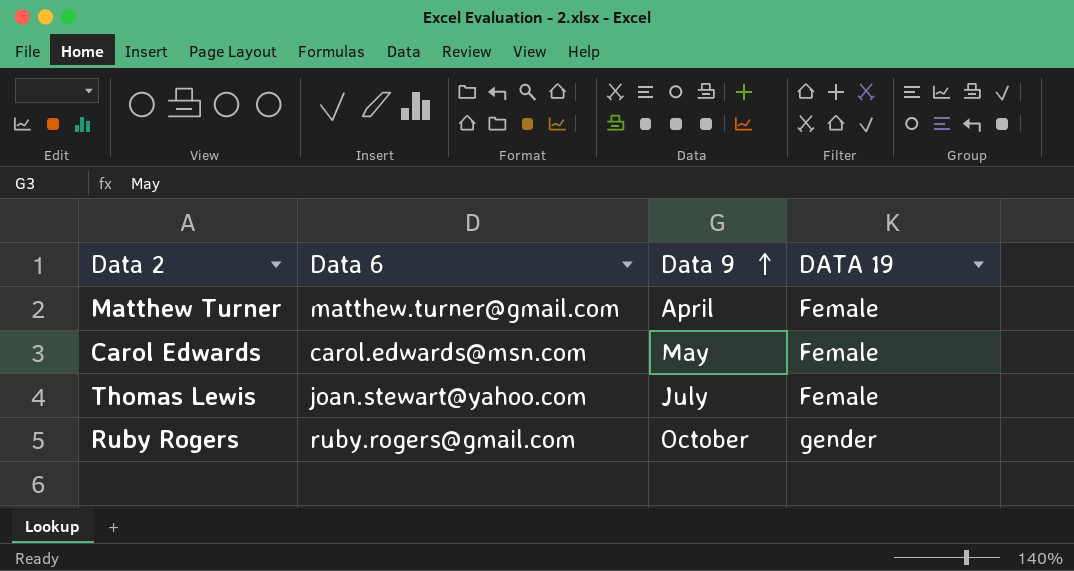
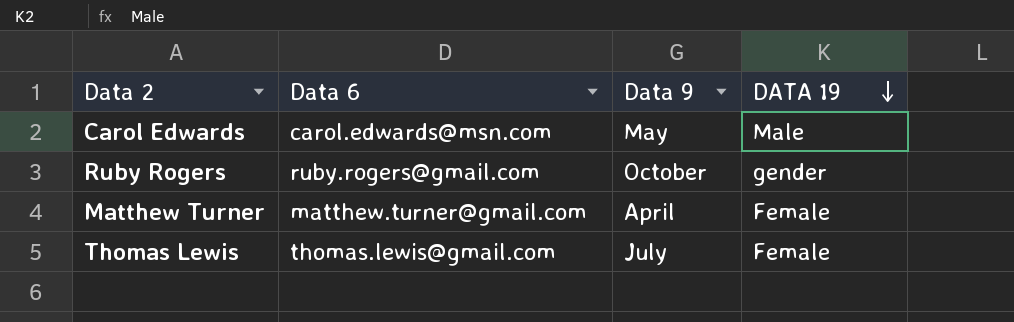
row order: Data 9 ascending -> DATA 19 descending
Carol Edwards | DATA 19: Female -> Male
Thomas Lewis | Data 6: joan.stewart@yahoo.com -> thomas.lewis@gmail.com

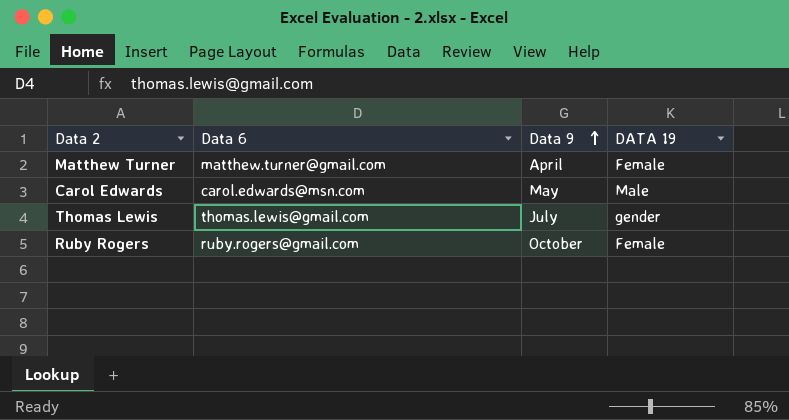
row order: DATA 19 descending -> Data 9 ascending
Thomas Lewis | DATA 19: Female -> gender
Ruby Rogers | DATA 19: gender -> Female

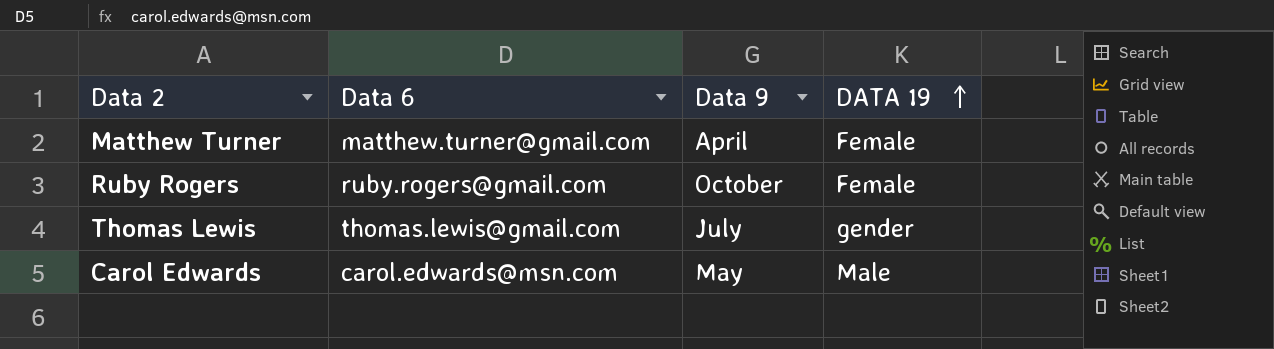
row order: Data 9 ascending -> DATA 19 ascending

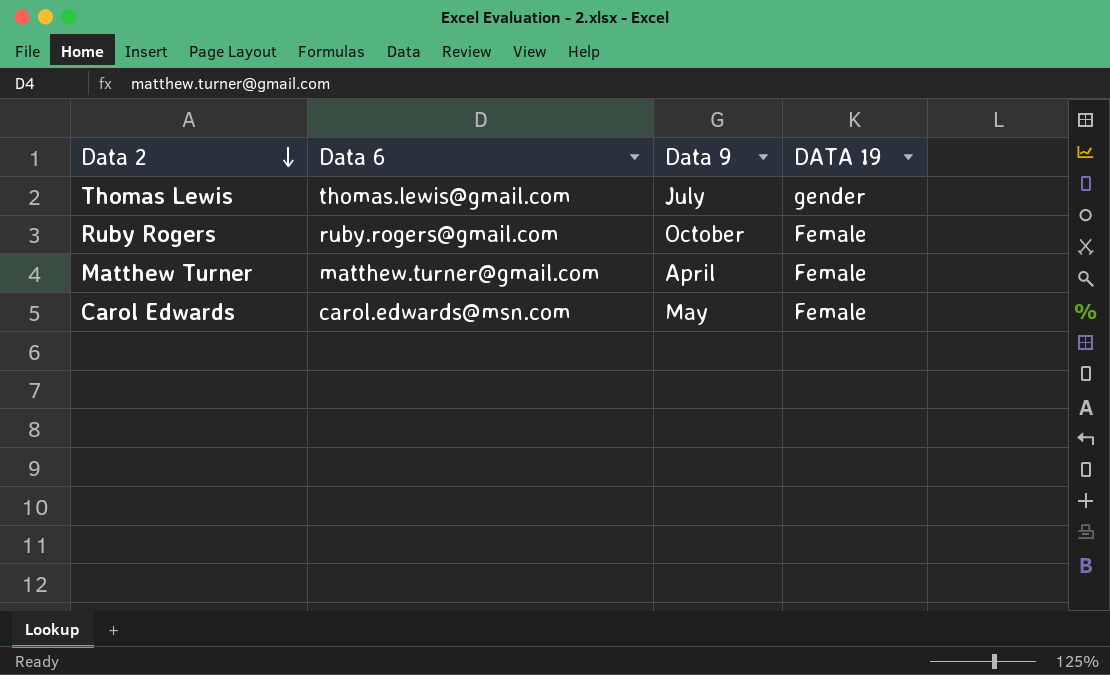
row order: DATA 19 ascending -> Data 2 descending
Carol Edwards | DATA 19: Male -> Female

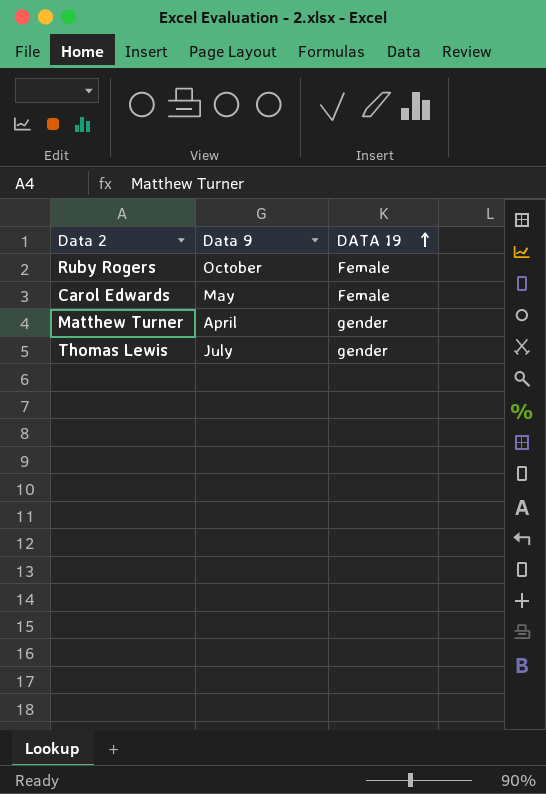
row order: Data 2 descending -> DATA 19 ascending
column Data 6 | position: 2 -> none
Matthew Turner | DATA 19: Female -> gender

